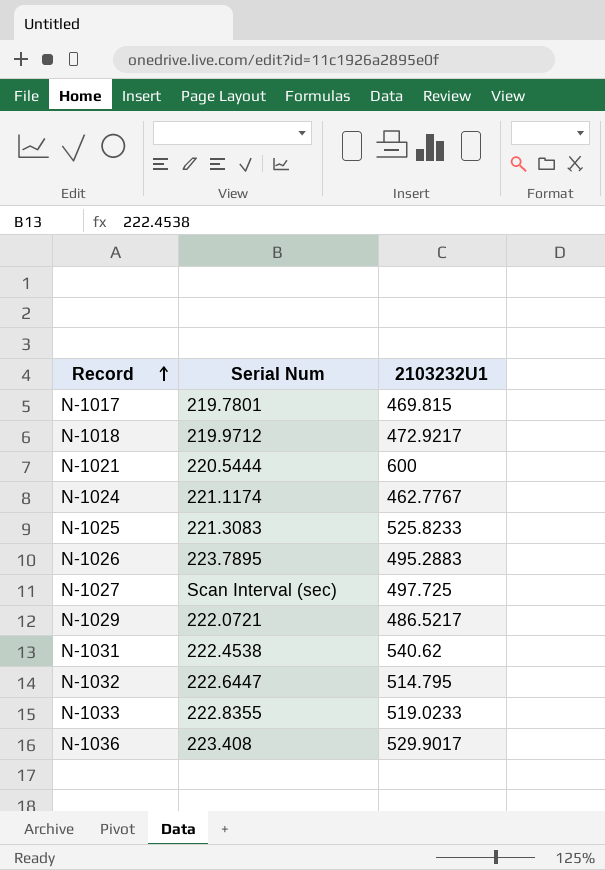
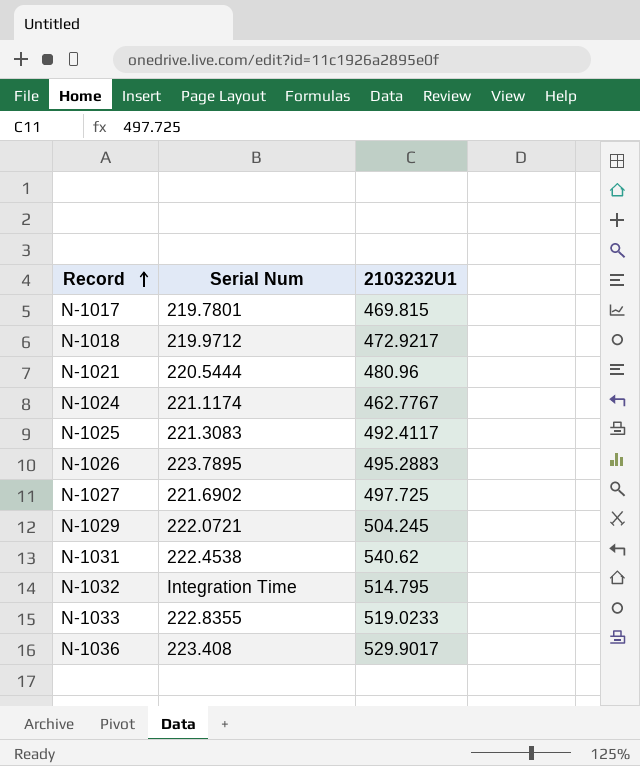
N-1021 | 2103232U1: 600 -> 480.96
N-1025 | 2103232U1: 525.8233 -> 492.4117
N-1027 | Serial Num: Scan Interval (sec) -> 221.6902
N-1029 | 2103232U1: 486.5217 -> 504.245
N-1032 | Serial Num: 222.6447 -> Integration Time

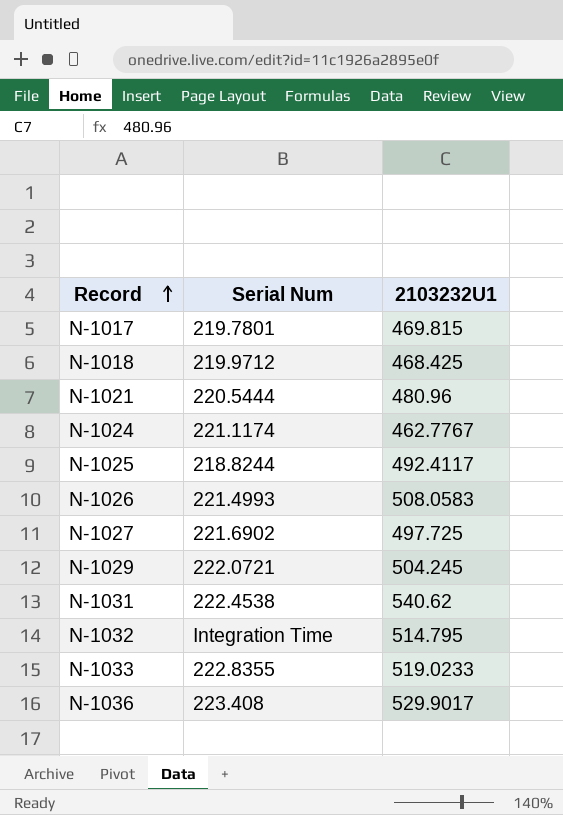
N-1018 | 2103232U1: 472.9217 -> 468.425
N-1025 | Serial Num: 221.3083 -> 218.8244
N-1026 | Serial Num: 223.7895 -> 221.4993
N-1026 | 2103232U1: 495.2883 -> 508.0583

